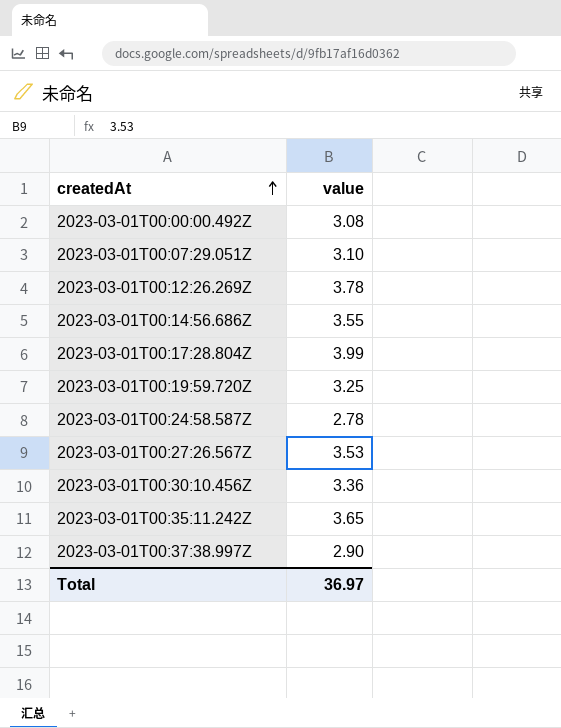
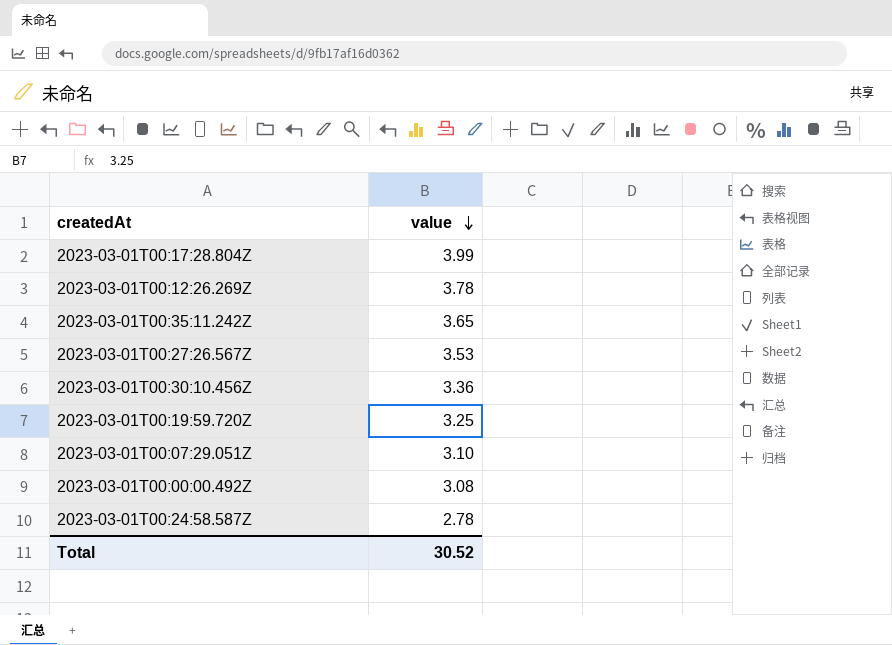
row order: createdAt ascending -> value descending
row 2023-03-01T00:14:56.686Z: 3.55 -> none
row 2023-03-01T00:37:38.997Z: 2.90 -> none
Total | value: 36.97 -> 30.52

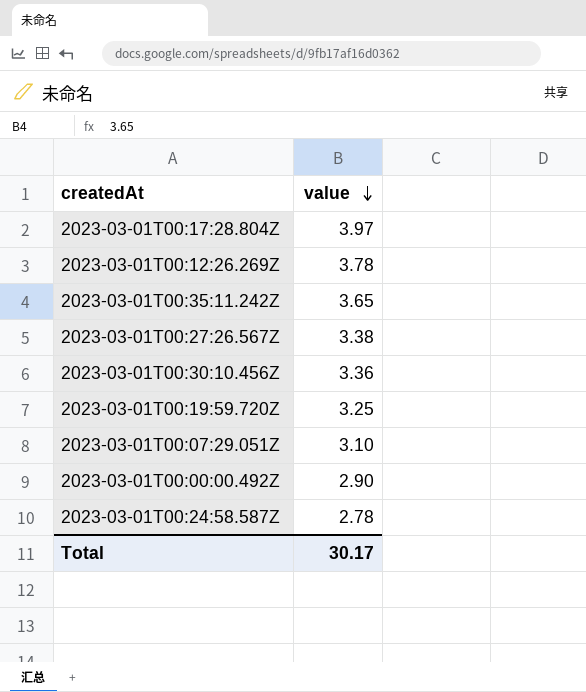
2023-03-01T00:17:28.804Z | value: 3.99 -> 3.97
2023-03-01T00:27:26.567Z | value: 3.53 -> 3.38
2023-03-01T00:00:00.492Z | value: 3.08 -> 2.90
Total | value: 30.52 -> 30.17

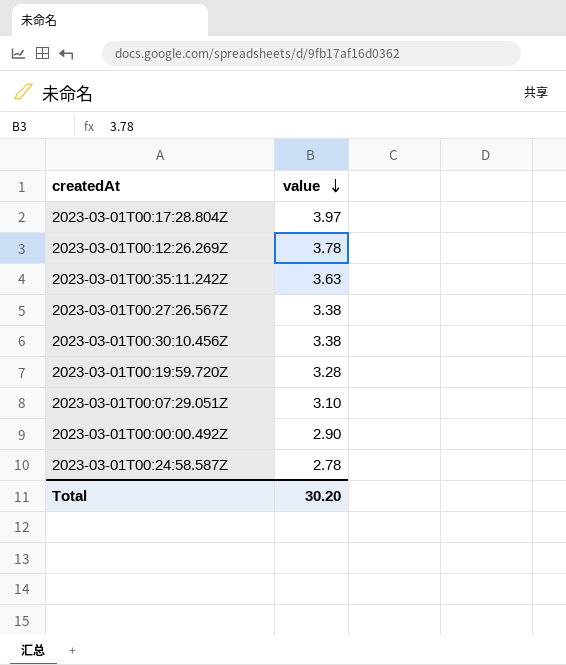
2023-03-01T00:35:11.242Z | value: 3.65 -> 3.63
2023-03-01T00:30:10.456Z | value: 3.36 -> 3.38
2023-03-01T00:19:59.720Z | value: 3.25 -> 3.28
Total | value: 30.17 -> 30.20

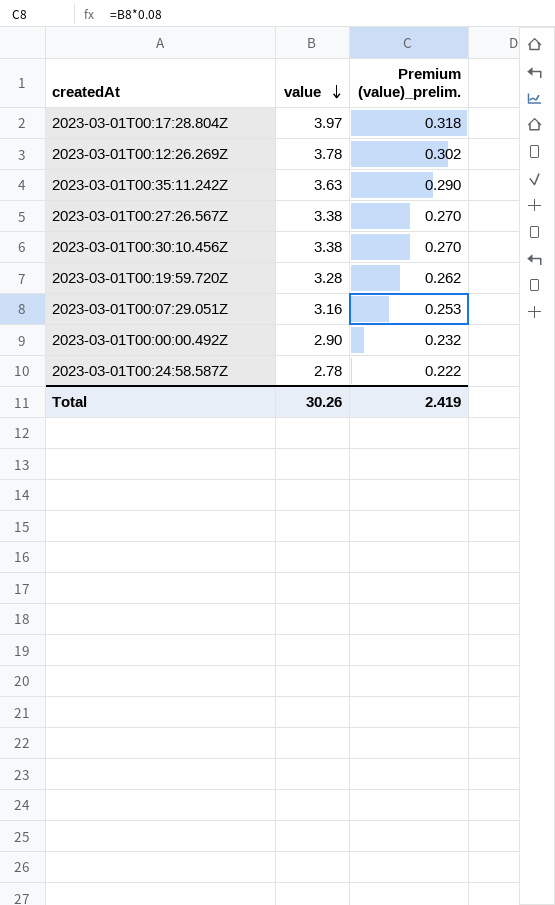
column Premium (value)_prelim. | formula: none -> [value] * 0.08
2023-03-01T00:07:29.051Z | value: 3.10 -> 3.16
Total | value: 30.20 -> 30.26

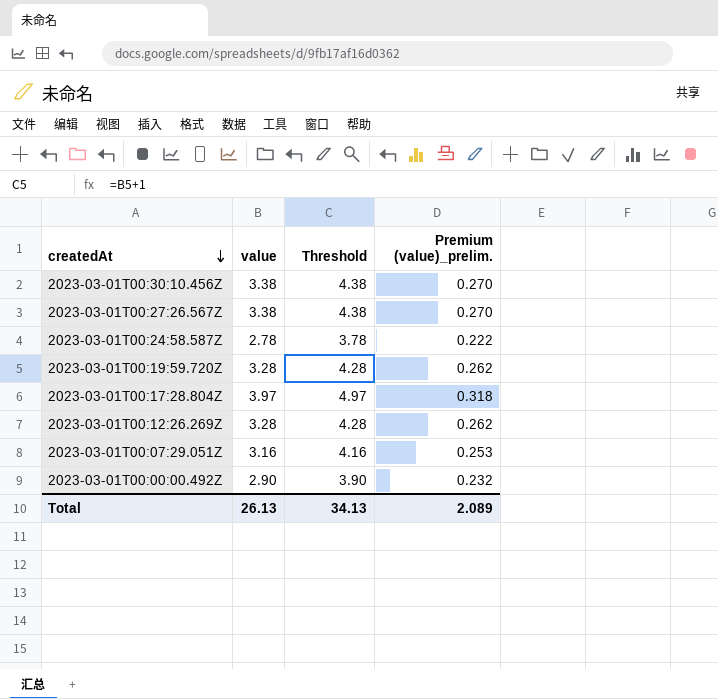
row order: value descending -> createdAt descending
column Threshold | formula: none -> [value] + 1
row 2023-03-01T00:35:11.242Z: 3.63 | 0.290 -> none
2023-03-01T00:12:26.269Z | value: 3.78 -> 3.28
2023-03-01T00:12:26.269Z | Premium (value)_prelim.: 0.302 -> 0.262
Total | value: 30.26 -> 26.13
Total | Premium (value)_prelim.: 2.419 -> 2.089

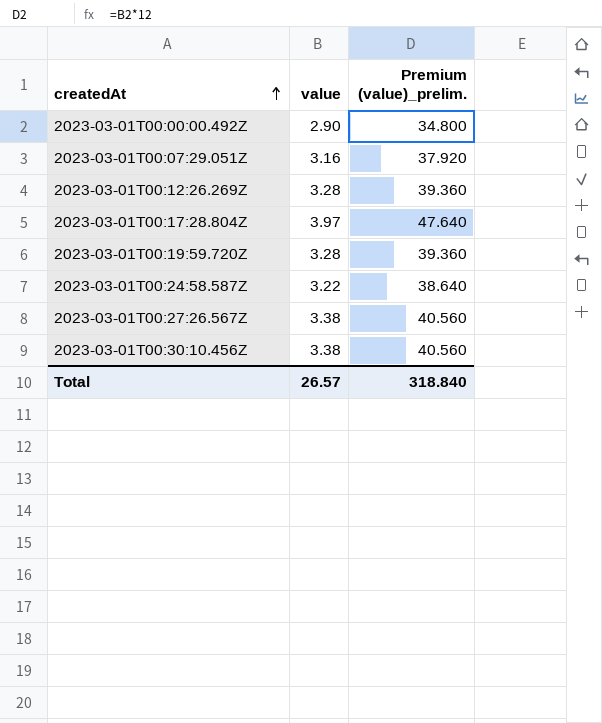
row order: createdAt descending -> createdAt ascending
column Threshold | formula: [value] + 1 -> none
column Premium (value)_prelim. | formula: [value] * 0.08 -> [value] * 12
2023-03-01T00:24:58.587Z | value: 2.78 -> 3.22
Total | value: 26.13 -> 26.57
Total | Premium (value)_prelim.: 2.089 -> 318.840

